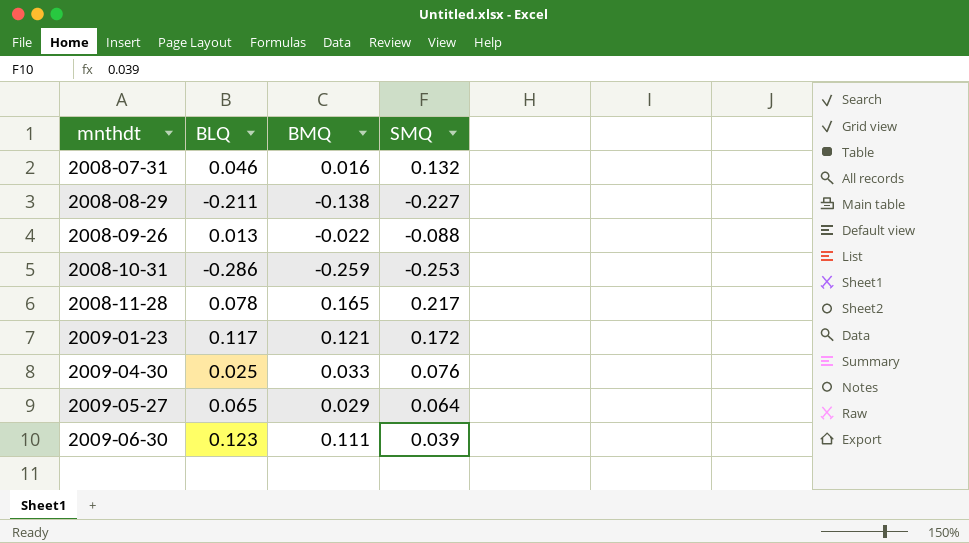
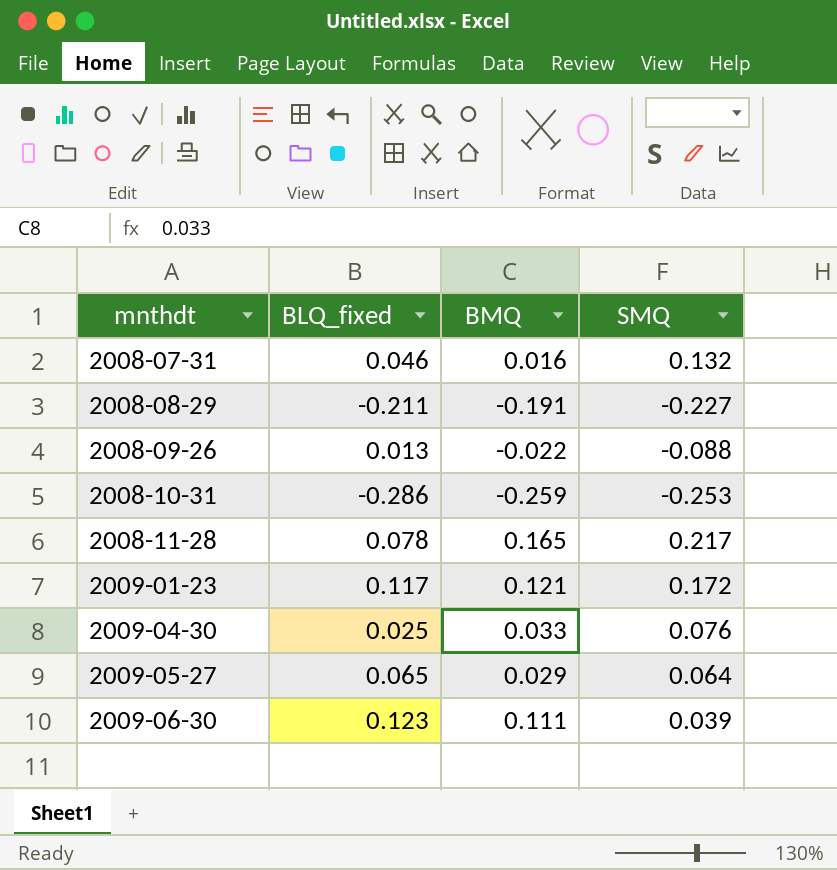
column name: BLQ -> BLQ_fixed
2008-08-29 | BMQ: -0.138 -> -0.191

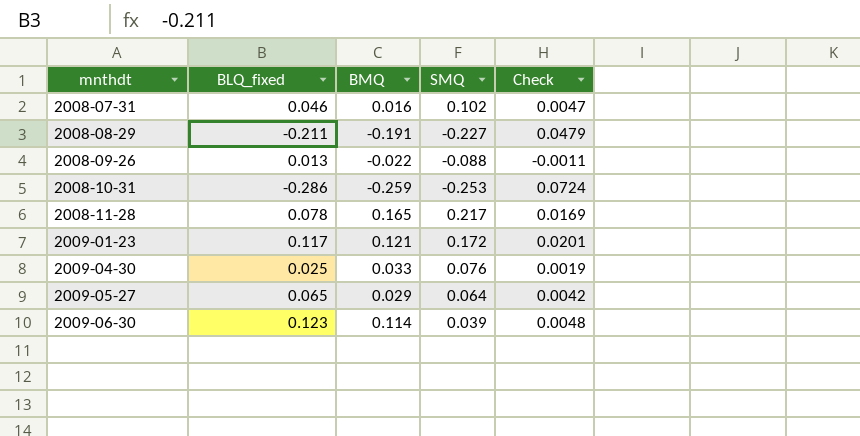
column Check | formula: none -> [BLQ_fixed] * [SMQ]
2008-07-31 | SMQ: 0.132 -> 0.102
2009-06-30 | BMQ: 0.111 -> 0.114

